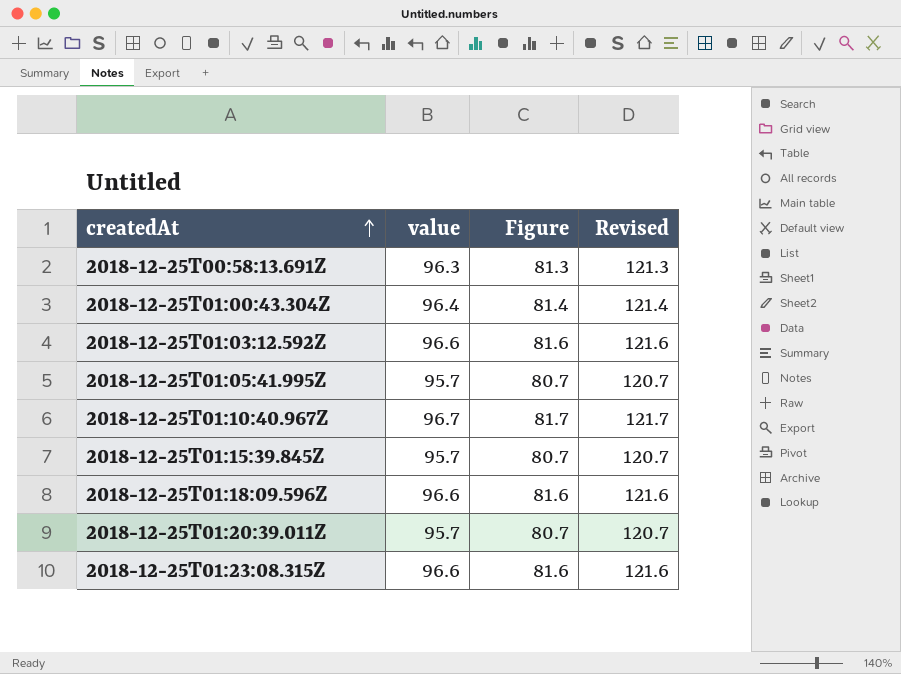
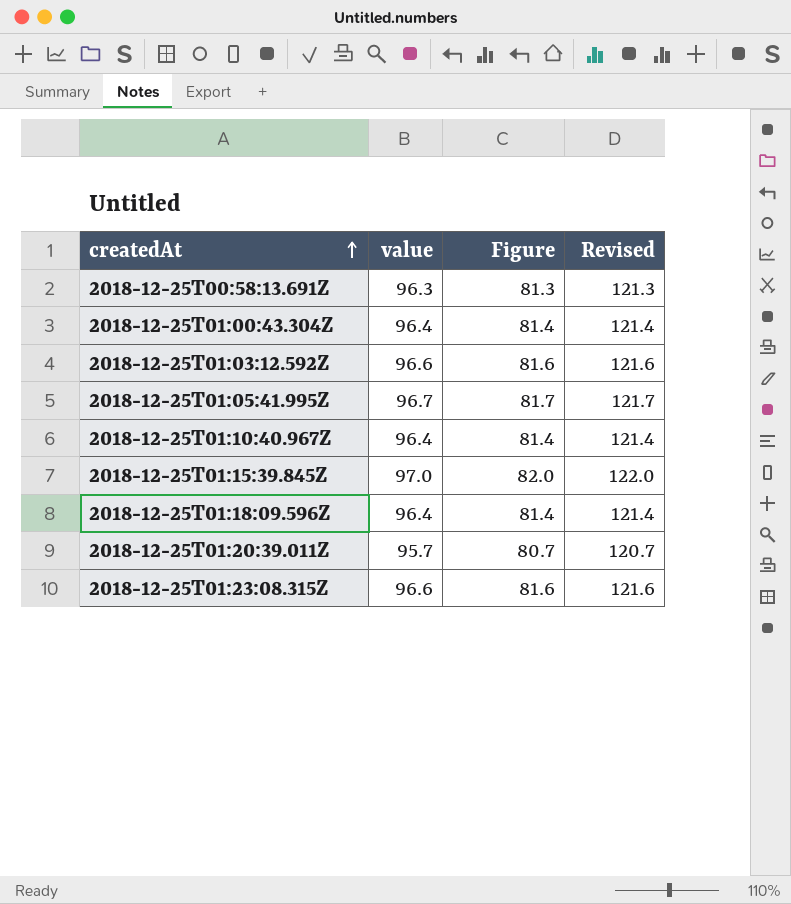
2018-12-25T01:05:41.995Z | value: 95.7 -> 96.7
2018-12-25T01:05:41.995Z | Figure: 80.7 -> 81.7
2018-12-25T01:05:41.995Z | Revised: 120.7 -> 121.7
2018-12-25T01:10:40.967Z | value: 96.7 -> 96.4
2018-12-25T01:10:40.967Z | Figure: 81.7 -> 81.4
2018-12-25T01:10:40.967Z | Revised: 121.7 -> 121.4
2018-12-25T01:15:39.845Z | value: 95.7 -> 97.0
2018-12-25T01:15:39.845Z | Figure: 80.7 -> 82.0
2018-12-25T01:15:39.845Z | Revised: 120.7 -> 122.0
2018-12-25T01:18:09.596Z | value: 96.6 -> 96.4
2018-12-25T01:18:09.596Z | Figure: 81.6 -> 81.4
2018-12-25T01:18:09.596Z | Revised: 121.6 -> 121.4

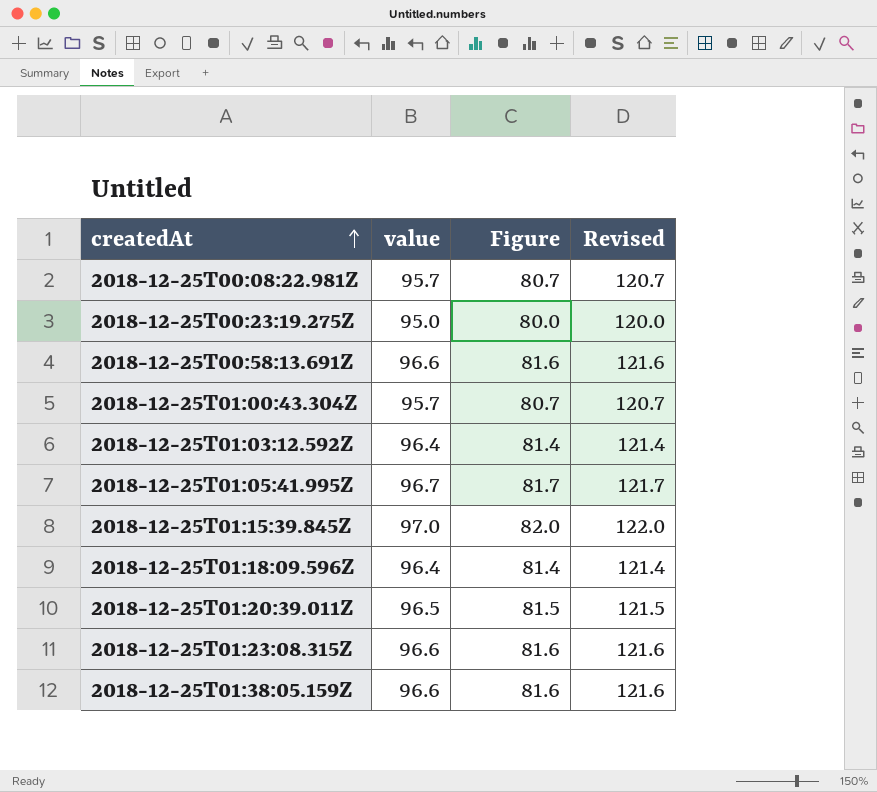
row 2018-12-25T01:10:40.967Z: 96.4 | 81.4 | 121.4 -> none
row 2018-12-25T00:08:22.981Z: none -> 95.7 | 80.7 | 120.7
row 2018-12-25T00:23:19.275Z: none -> 95.0 | 80.0 | 120.0
2018-12-25T00:58:13.691Z | value: 96.3 -> 96.6
2018-12-25T00:58:13.691Z | Figure: 81.3 -> 81.6
2018-12-25T00:58:13.691Z | Revised: 121.3 -> 121.6
2018-12-25T01:00:43.304Z | value: 96.4 -> 95.7
2018-12-25T01:00:43.304Z | Figure: 81.4 -> 80.7
2018-12-25T01:00:43.304Z | Revised: 121.4 -> 120.7
2018-12-25T01:03:12.592Z | value: 96.6 -> 96.4
2018-12-25T01:03:12.592Z | Figure: 81.6 -> 81.4
2018-12-25T01:03:12.592Z | Revised: 121.6 -> 121.4
2018-12-25T01:20:39.011Z | value: 95.7 -> 96.5
2018-12-25T01:20:39.011Z | Figure: 80.7 -> 81.5
2018-12-25T01:20:39.011Z | Revised: 120.7 -> 121.5
row 2018-12-25T01:38:05.159Z: none -> 96.6 | 81.6 | 121.6

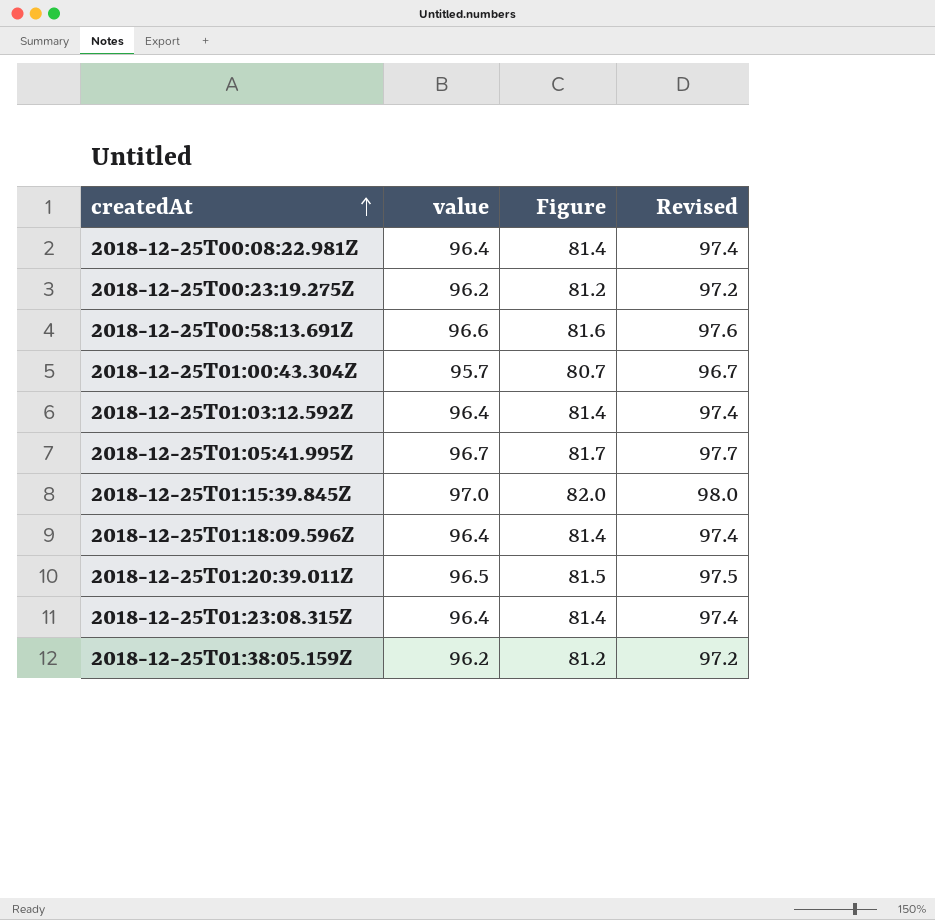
column Revised | formula: [value] + 25 -> [value] + 1
2018-12-25T00:08:22.981Z | value: 95.7 -> 96.4
2018-12-25T00:08:22.981Z | Figure: 80.7 -> 81.4
2018-12-25T00:23:19.275Z | value: 95.0 -> 96.2
2018-12-25T00:23:19.275Z | Figure: 80.0 -> 81.2
2018-12-25T01:23:08.315Z | value: 96.6 -> 96.4
2018-12-25T01:23:08.315Z | Figure: 81.6 -> 81.4
2018-12-25T01:38:05.159Z | value: 96.6 -> 96.2
2018-12-25T01:38:05.159Z | Figure: 81.6 -> 81.2

